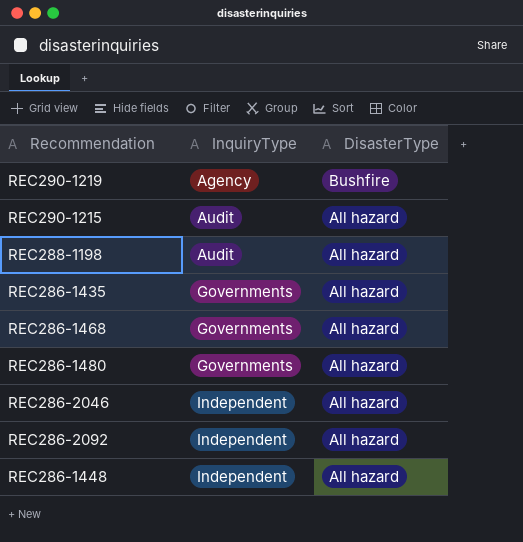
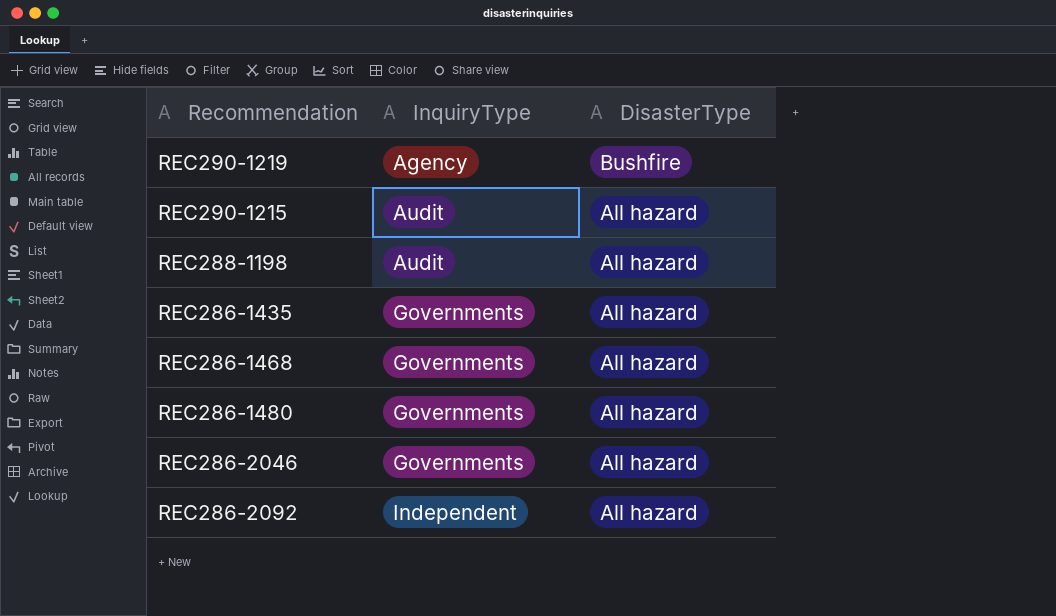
row REC286-1448: Independent | All hazard -> none
REC286-2046 | InquiryType: Independent -> Governments

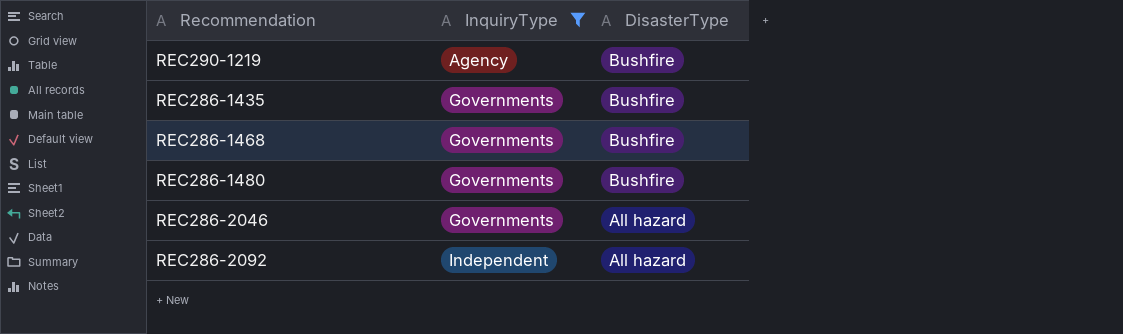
filter: none -> InquiryType != Audit
REC286-1435 | DisasterType: All hazard -> Bushfire
REC286-1468 | DisasterType: All hazard -> Bushfire
REC286-1480 | DisasterType: All hazard -> Bushfire

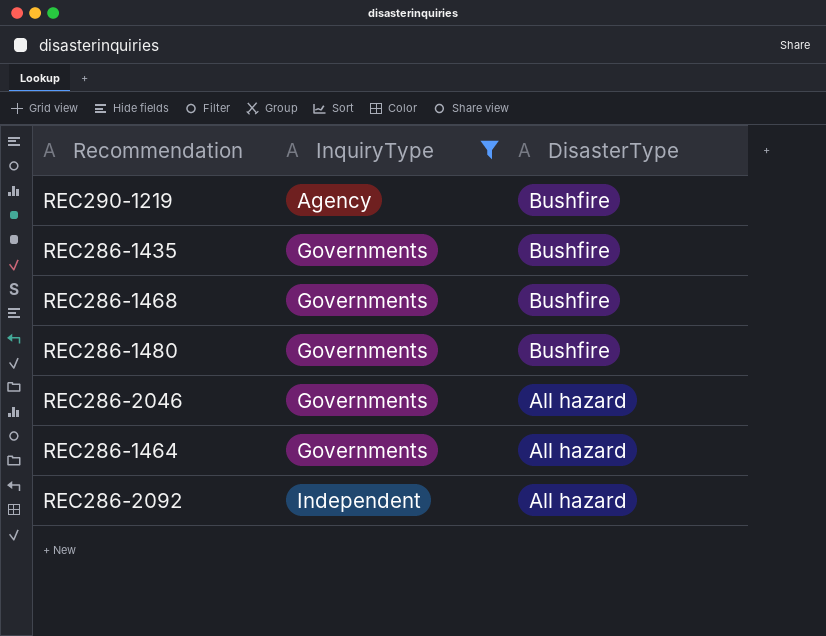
row REC286-1464: none -> Governments | All hazard

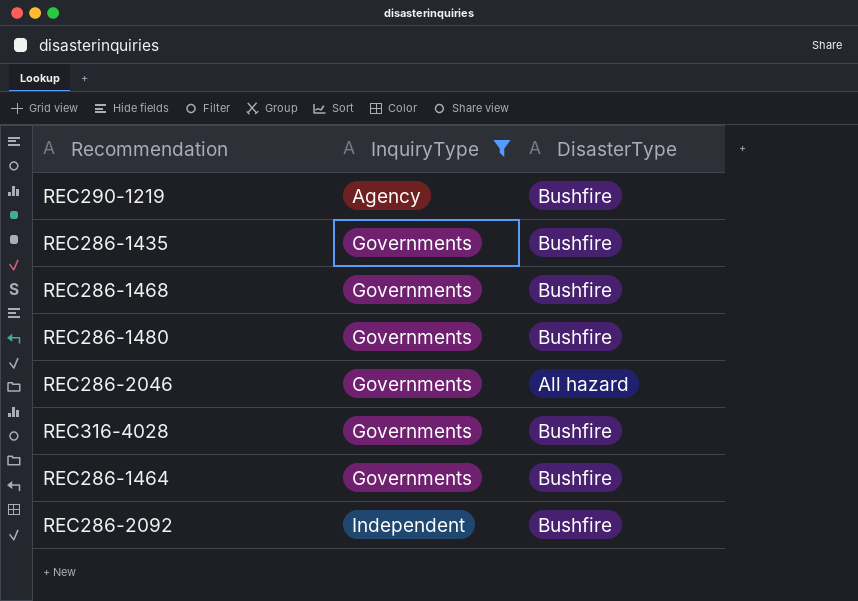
row REC316-4028: none -> Governments | Bushfire
REC286-1464 | DisasterType: All hazard -> Bushfire
REC286-2092 | DisasterType: All hazard -> Bushfire

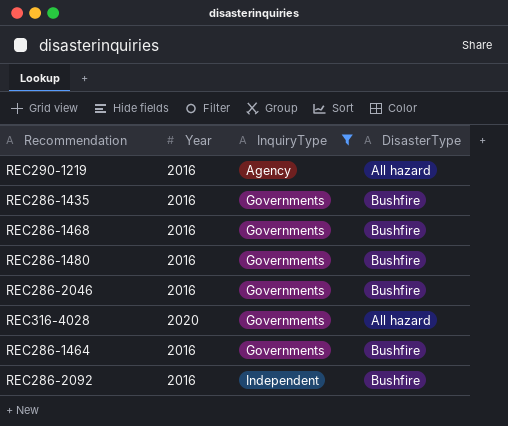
column Year | position: none -> 2
REC290-1219 | DisasterType: Bushfire -> All hazard
REC286-2046 | DisasterType: All hazard -> Bushfire
REC316-4028 | DisasterType: Bushfire -> All hazard

